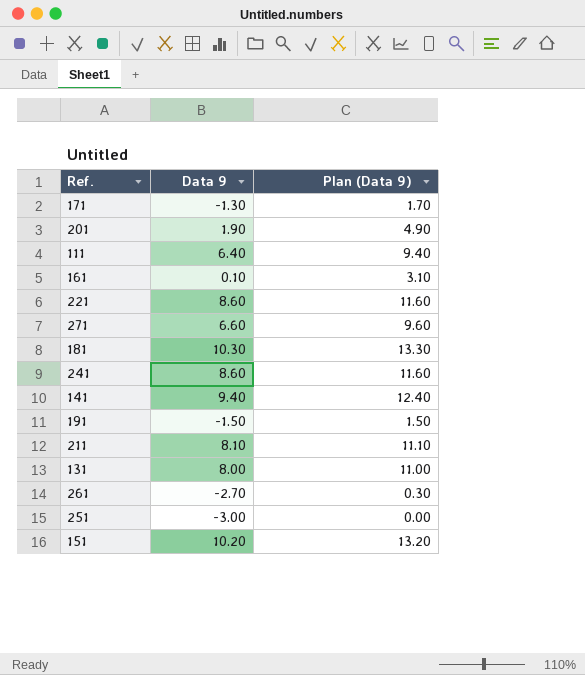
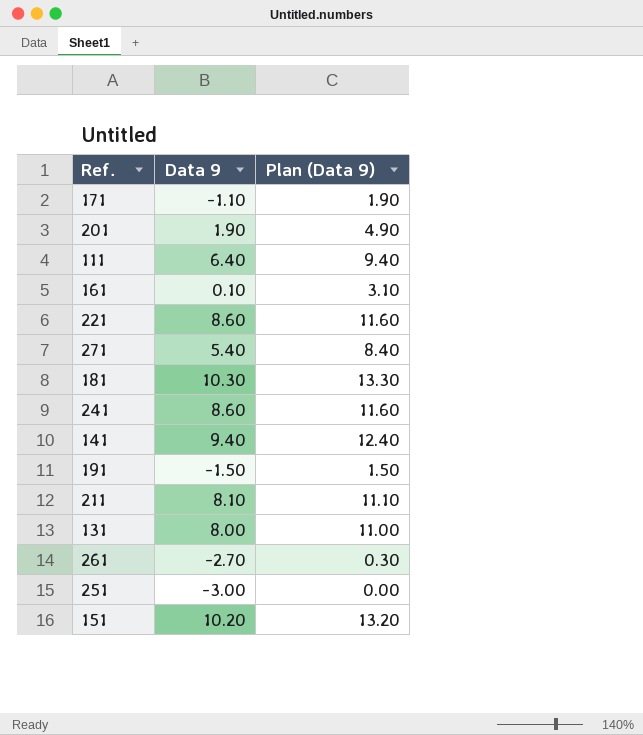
171 | Data 9: -1.30 -> -1.10
171 | Plan (Data 9): 1.70 -> 1.90
271 | Data 9: 6.60 -> 5.40
271 | Plan (Data 9): 9.60 -> 8.40

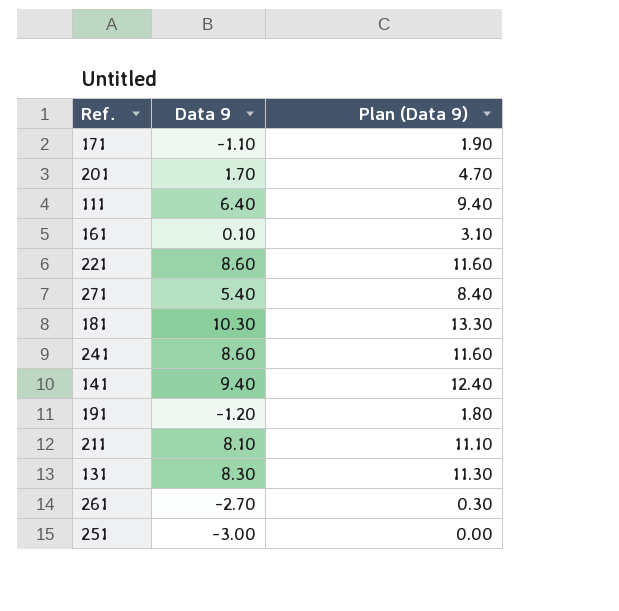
row 151: 10.20 | 13.20 -> none
201 | Data 9: 1.90 -> 1.70
201 | Plan (Data 9): 4.90 -> 4.70
191 | Data 9: -1.50 -> -1.20
191 | Plan (Data 9): 1.50 -> 1.80
131 | Data 9: 8.00 -> 8.30
131 | Plan (Data 9): 11.00 -> 11.30

